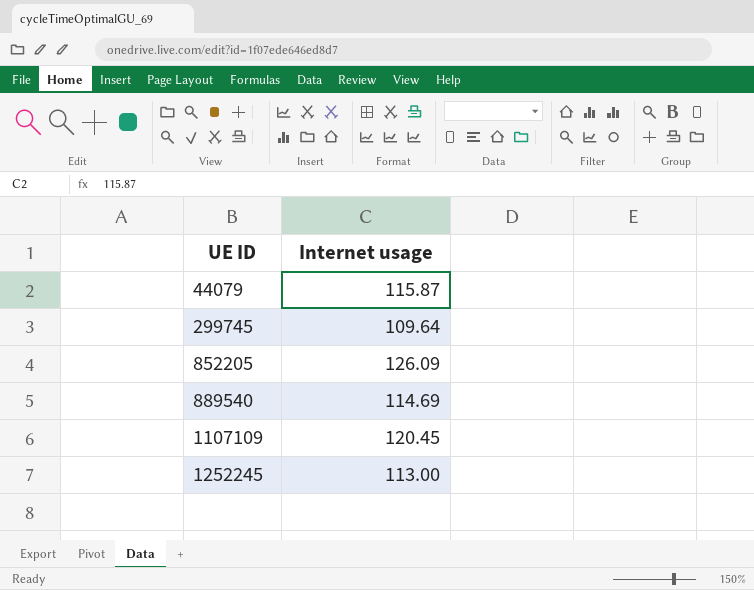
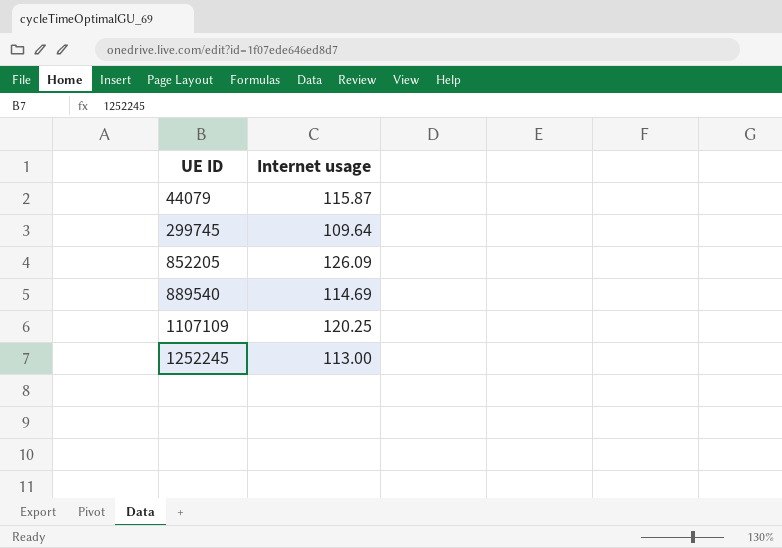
1107109 | Internet usage: 120.45 -> 120.25

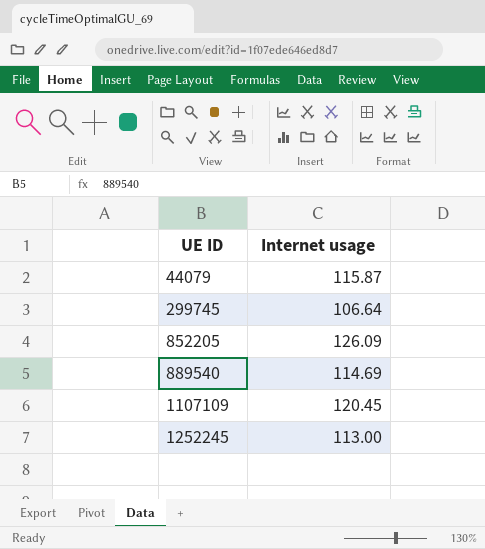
299745 | Internet usage: 109.64 -> 106.64
1107109 | Internet usage: 120.25 -> 120.45

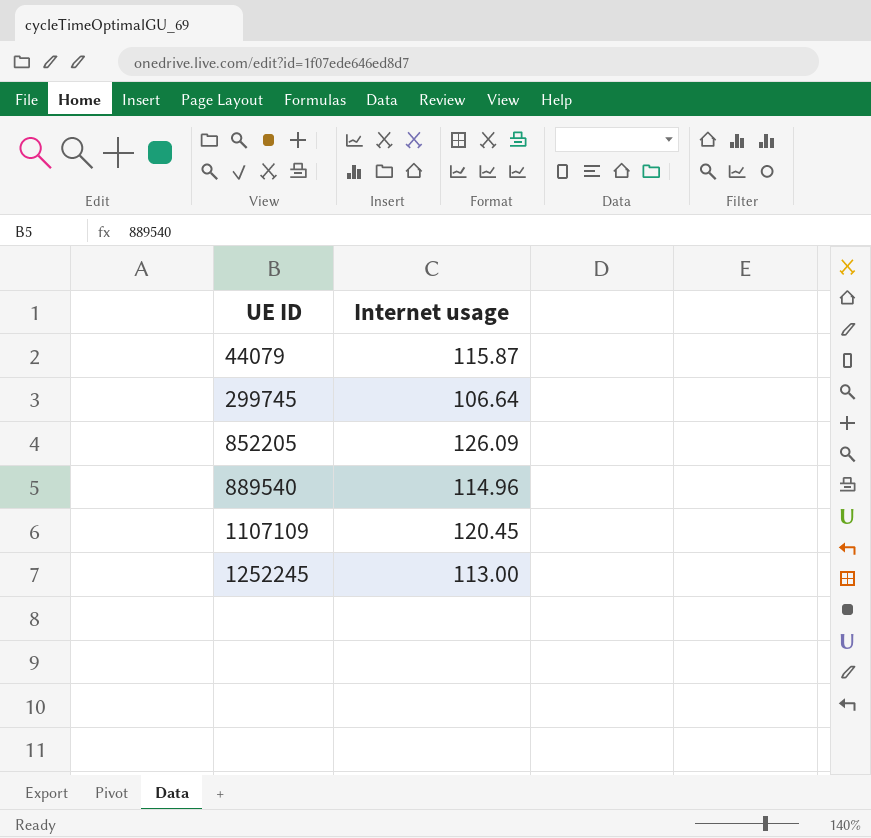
889540 | Internet usage: 114.69 -> 114.96

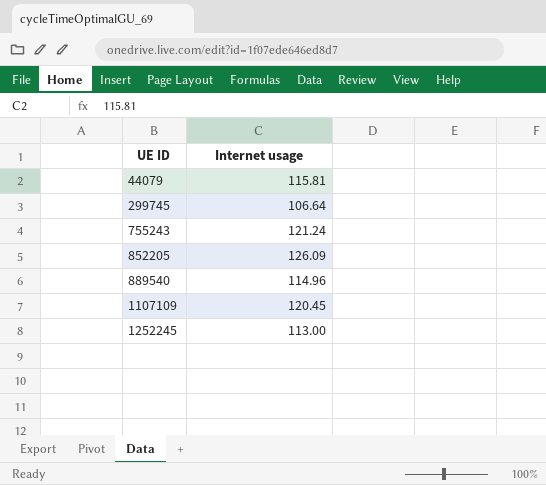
44079 | Internet usage: 115.87 -> 115.81
row 755243: none -> 121.24

